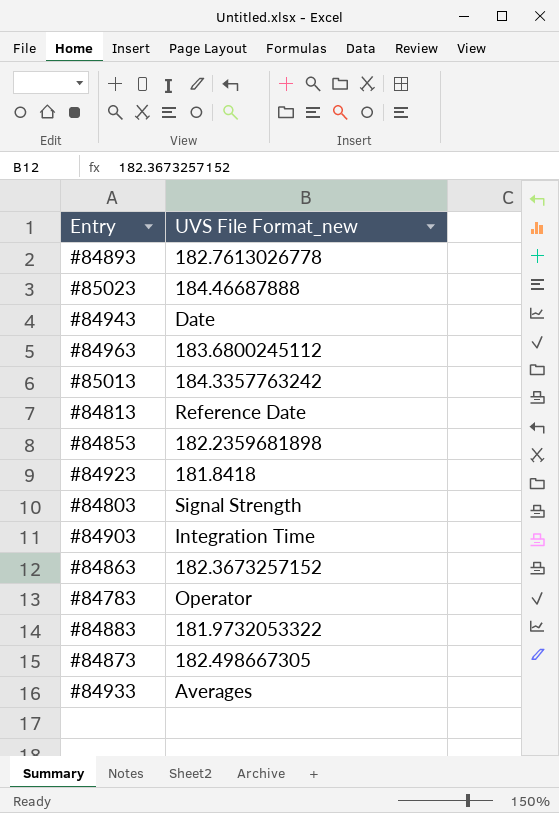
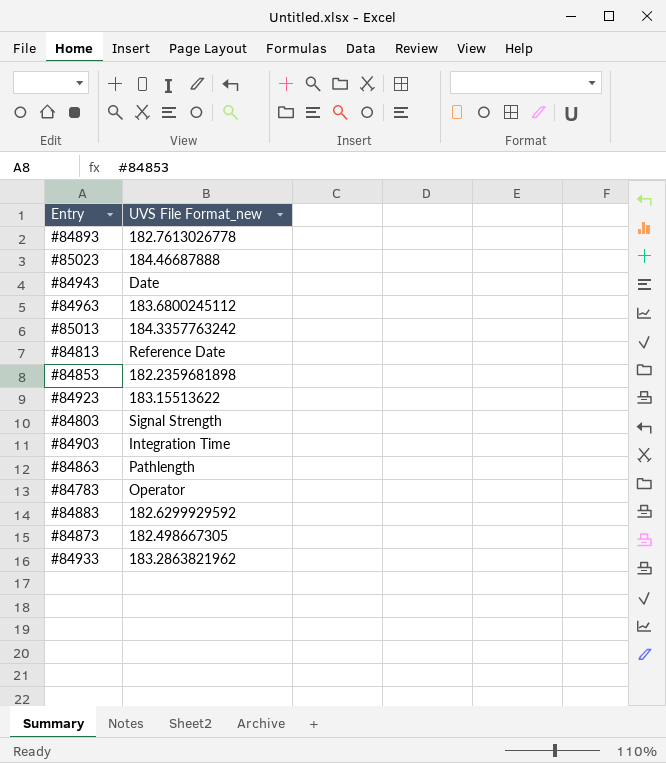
#84923 | UVS File Format_new: 181.8418 -> 183.15513622
#84863 | UVS File Format_new: 182.3673257152 -> Pathlength
#84883 | UVS File Format_new: 181.9732053322 -> 182.6299929592
#84933 | UVS File Format_new: Averages -> 183.2863821962

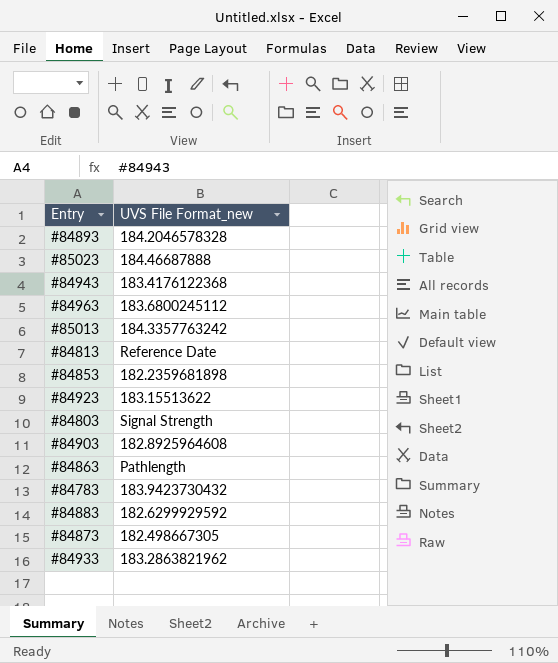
#84893 | UVS File Format_new: 182.7613026778 -> 184.2046578328
#84943 | UVS File Format_new: Date -> 183.4176122368
#84903 | UVS File Format_new: Integration Time -> 182.8925964608
#84783 | UVS File Format_new: Operator -> 183.9423730432

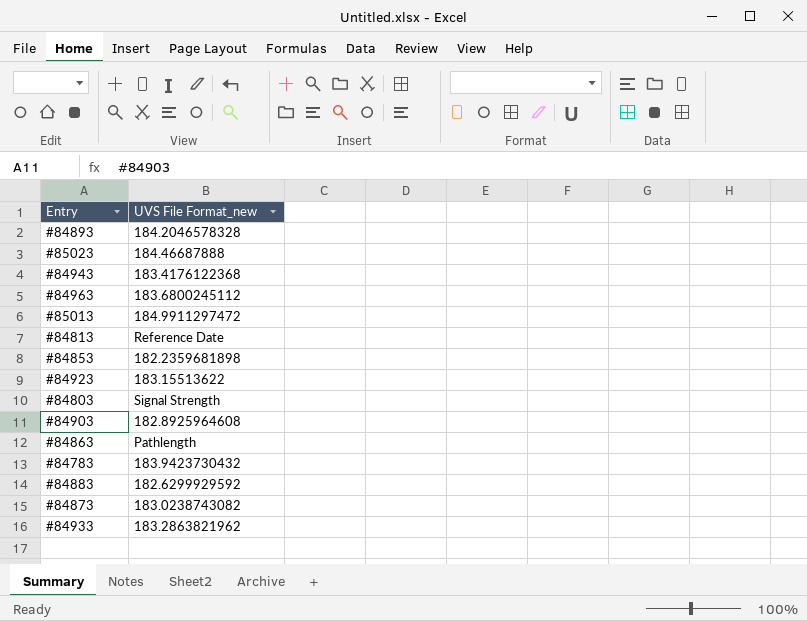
#85013 | UVS File Format_new: 184.3357763242 -> 184.9911297472
#84873 | UVS File Format_new: 182.498667305 -> 183.0238743082

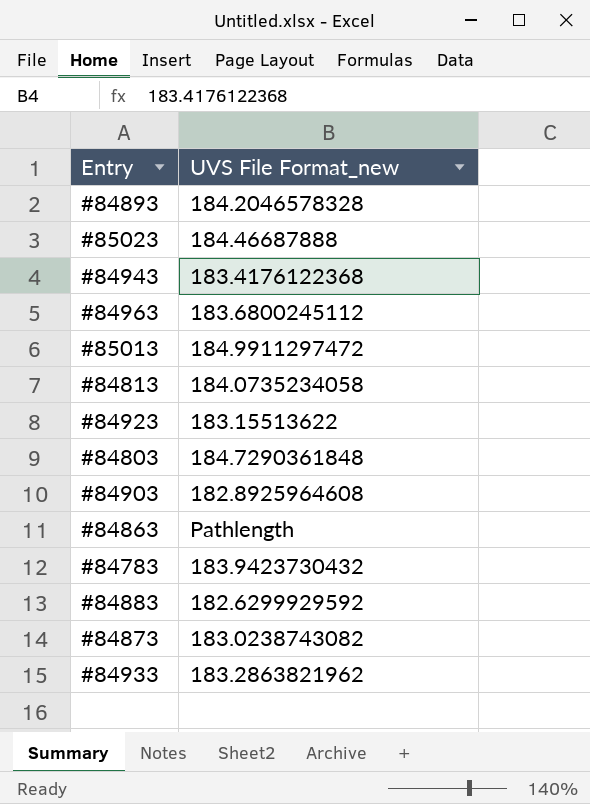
row #84853: 182.2359681898 -> none
#84813 | UVS File Format_new: Reference Date -> 184.0735234058
#84803 | UVS File Format_new: Signal Strength -> 184.7290361848

